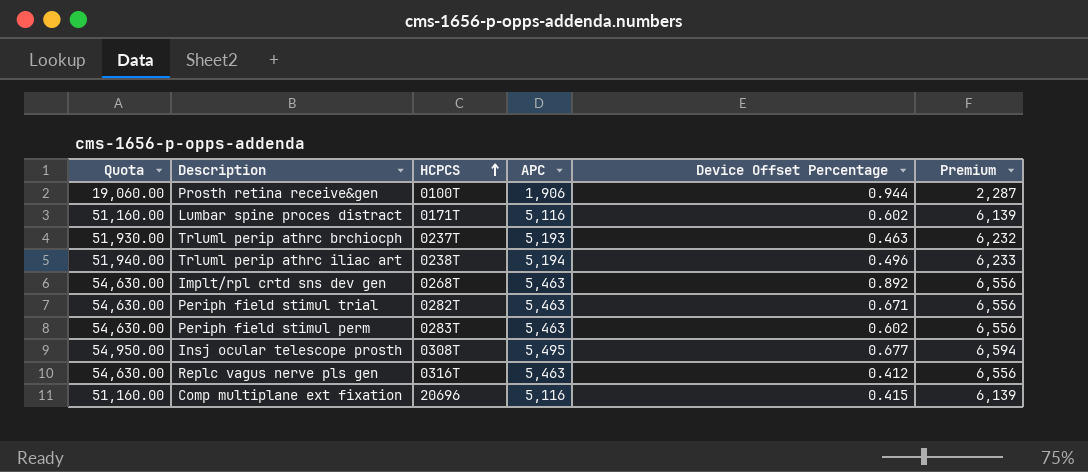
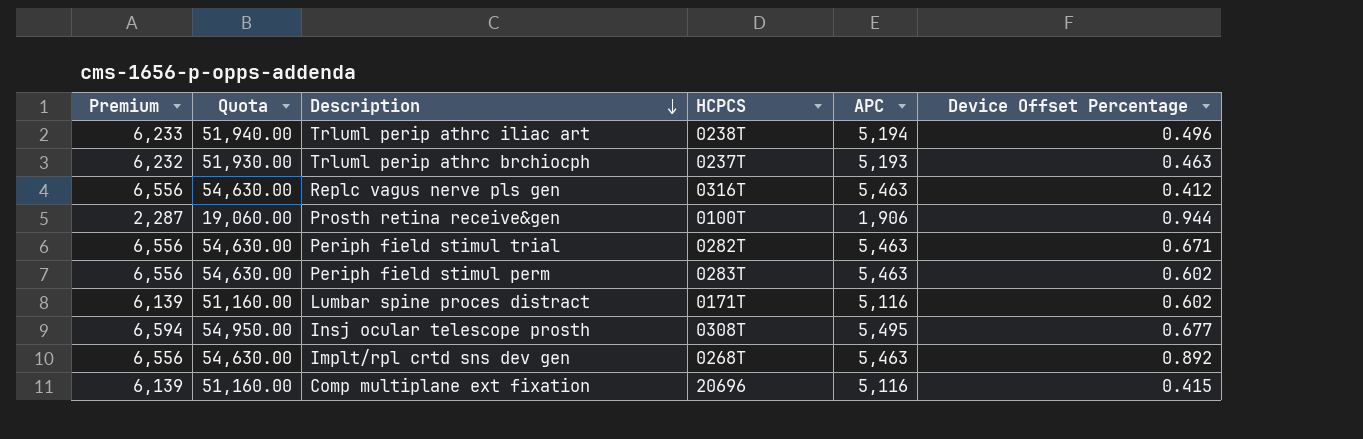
row order: HCPCS ascending -> Description descending
column Premium | position: 6 -> 1

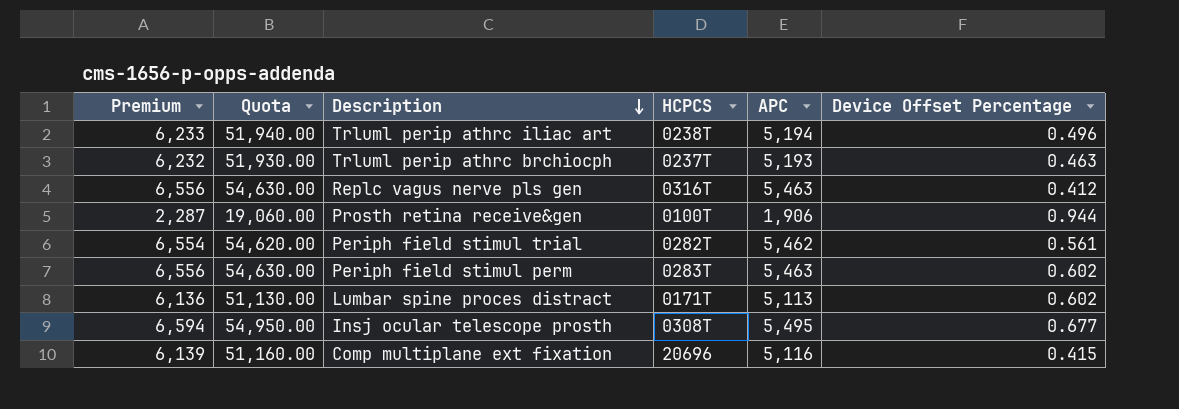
row Implt/rpl crtd sns dev gen: 6,556 | 54,630.00 | 0268T | 5,463 | 0.892 -> none
Periph field stimul trial | Premium: 6,556 -> 6,554
Periph field stimul trial | Quota: 54,630.00 -> 54,620.00
Periph field stimul trial | APC: 5,463 -> 5,462
Periph field stimul trial | Device Offset Percentage: 0.671 -> 0.561
Lumbar spine proces distract | Premium: 6,139 -> 6,136
Lumbar spine proces distract | Quota: 51,160.00 -> 51,130.00
Lumbar spine proces distract | APC: 5,116 -> 5,113

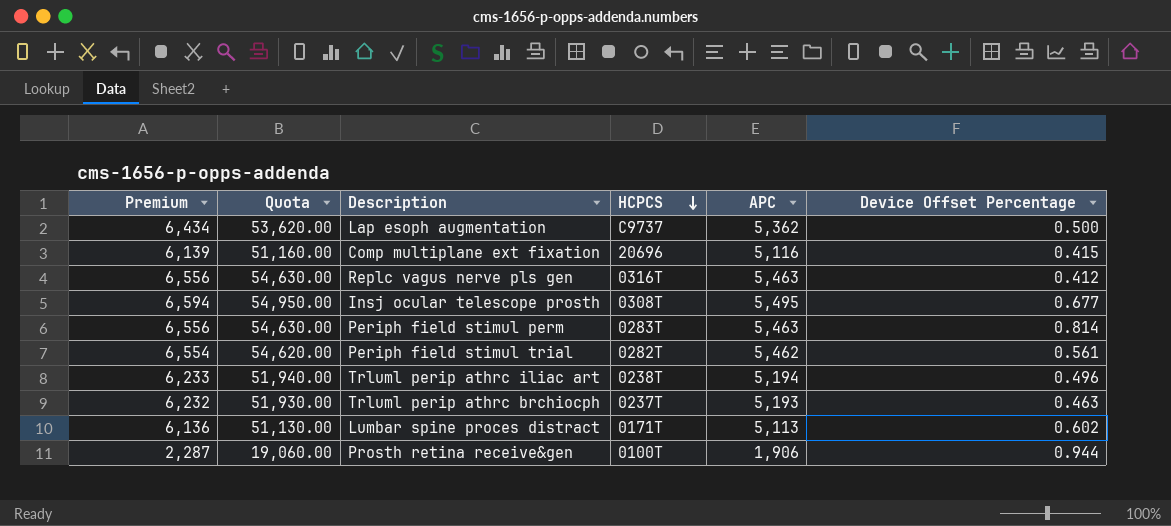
row order: Description descending -> HCPCS descending
row Lap esoph augmentation: none -> 6,434 | 53,620.00 | C9737 | 5,362 | 0.500
Periph field stimul perm | Device Offset Percentage: 0.602 -> 0.814

